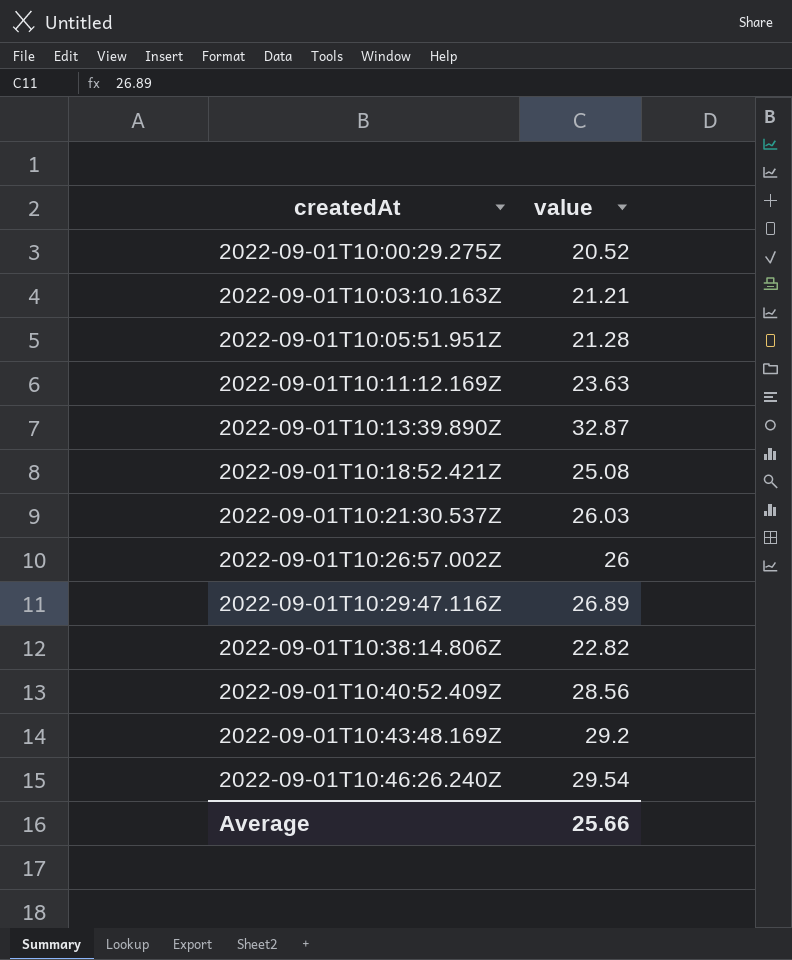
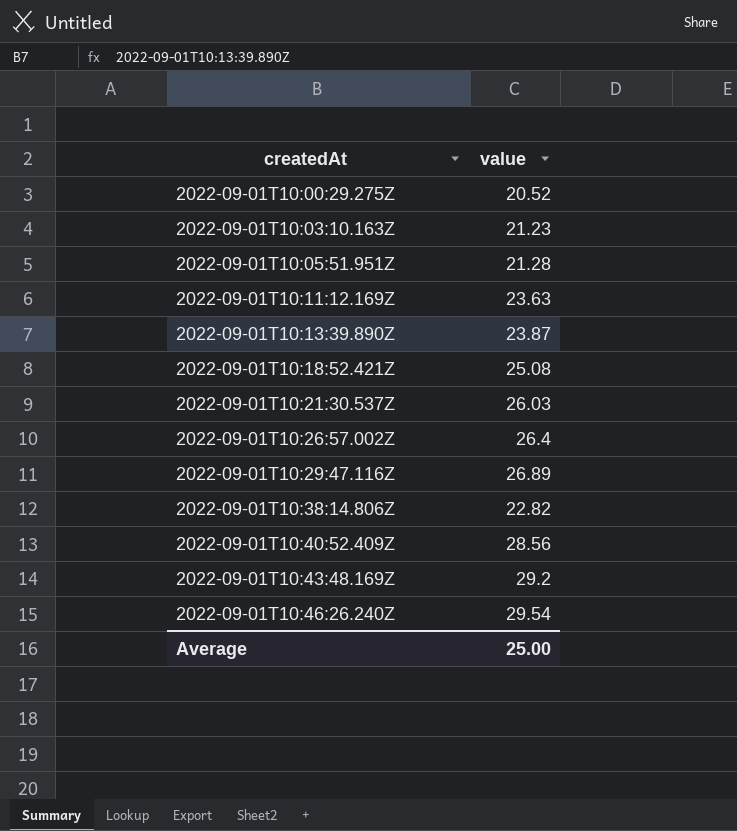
2022-09-01T10:03:10.163Z | value: 21.21 -> 21.23
2022-09-01T10:13:39.890Z | value: 32.87 -> 23.87
2022-09-01T10:26:57.002Z | value: 26 -> 26.4
Average | value: 25.66 -> 25.00

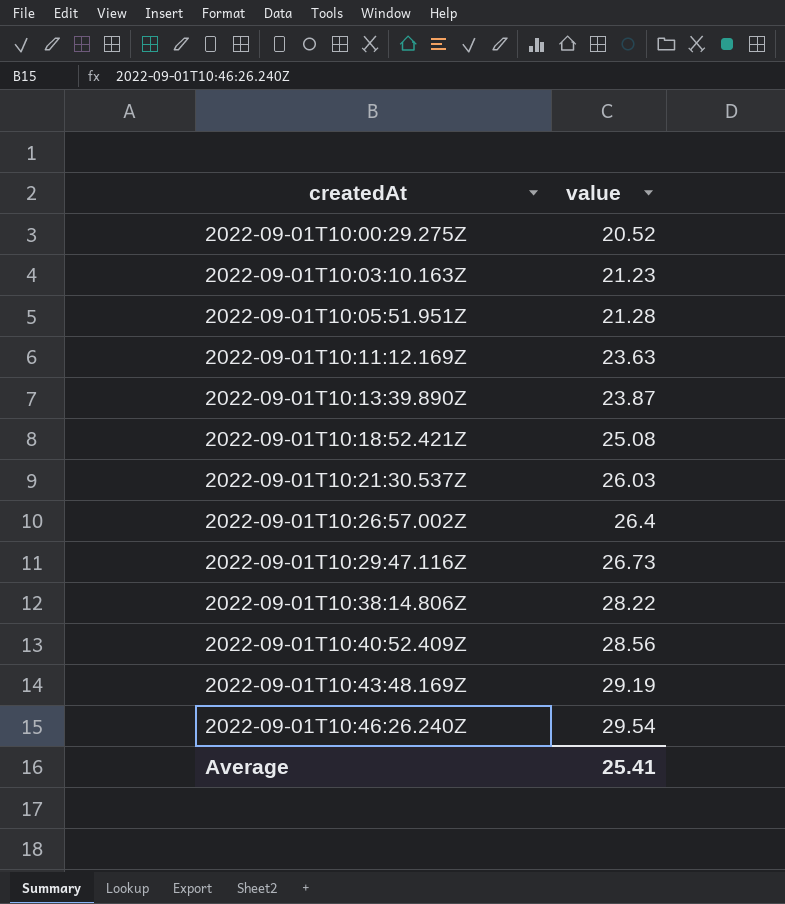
2022-09-01T10:29:47.116Z | value: 26.89 -> 26.73
2022-09-01T10:38:14.806Z | value: 22.82 -> 28.22
2022-09-01T10:43:48.169Z | value: 29.2 -> 29.19
Average | value: 25.00 -> 25.41

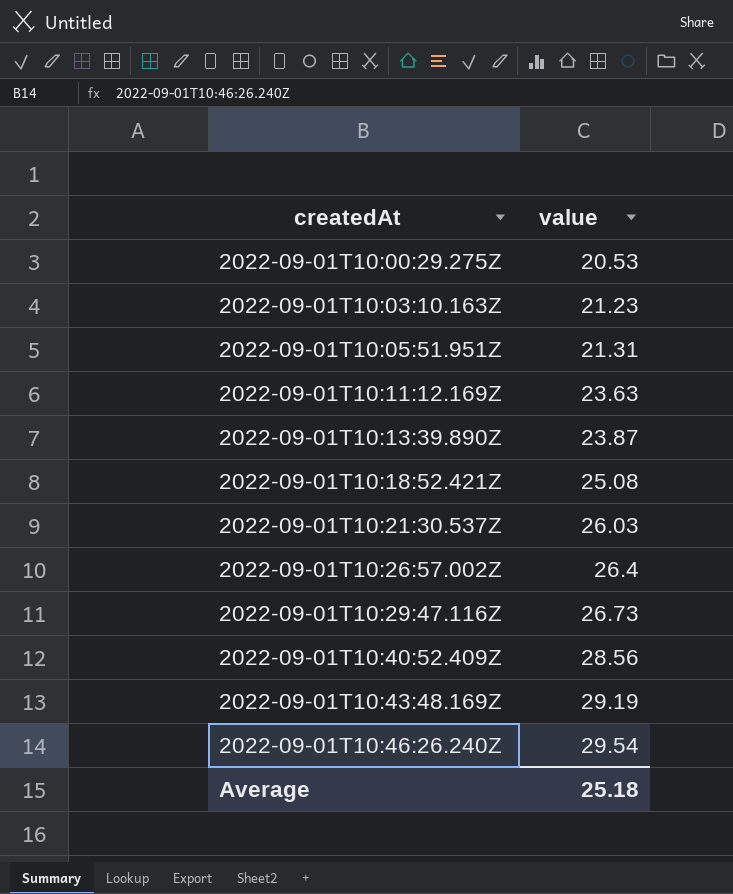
row 2022-09-01T10:38:14.806Z: 28.22 -> none
2022-09-01T10:00:29.275Z | value: 20.52 -> 20.53
2022-09-01T10:05:51.951Z | value: 21.28 -> 21.31
Average | value: 25.41 -> 25.18

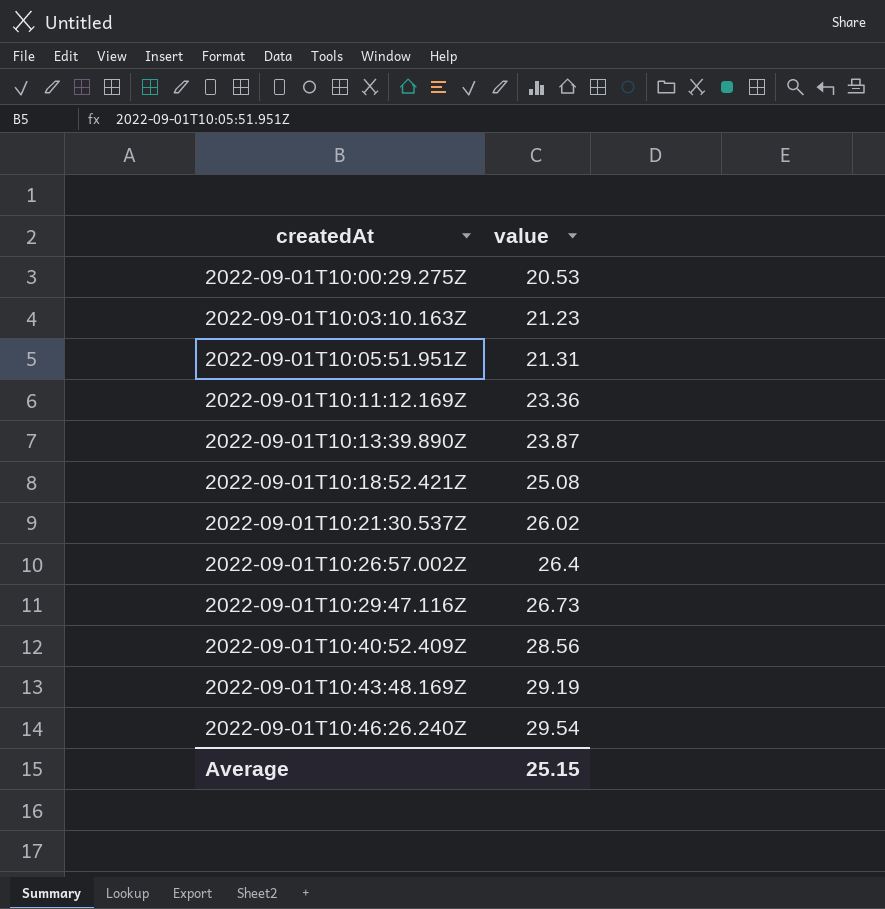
2022-09-01T10:11:12.169Z | value: 23.63 -> 23.36
2022-09-01T10:21:30.537Z | value: 26.03 -> 26.02
Average | value: 25.18 -> 25.15

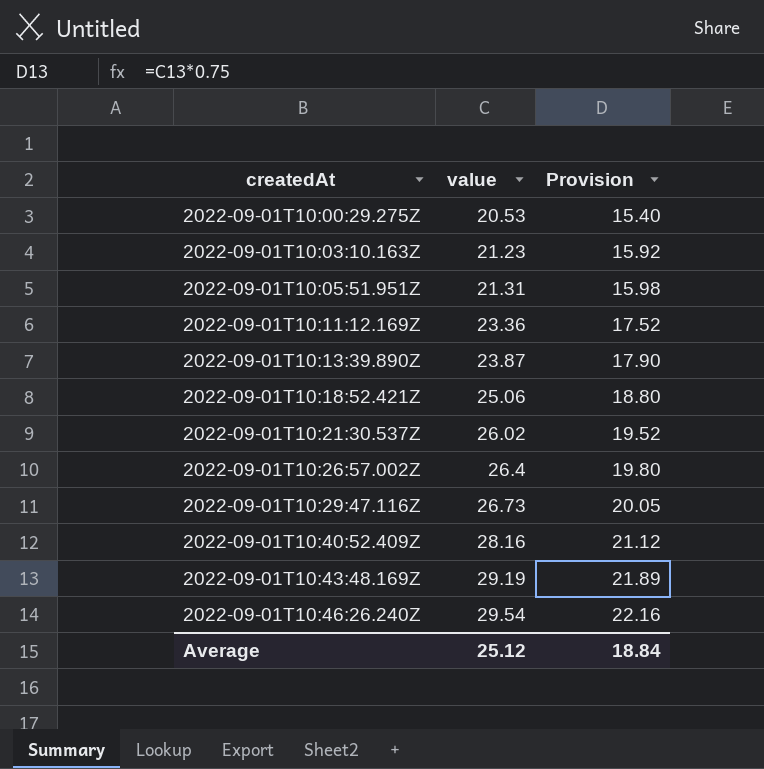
column Provision | formula: none -> [value] * 0.75
2022-09-01T10:18:52.421Z | value: 25.08 -> 25.06
2022-09-01T10:40:52.409Z | value: 28.56 -> 28.16
Average | value: 25.15 -> 25.12

